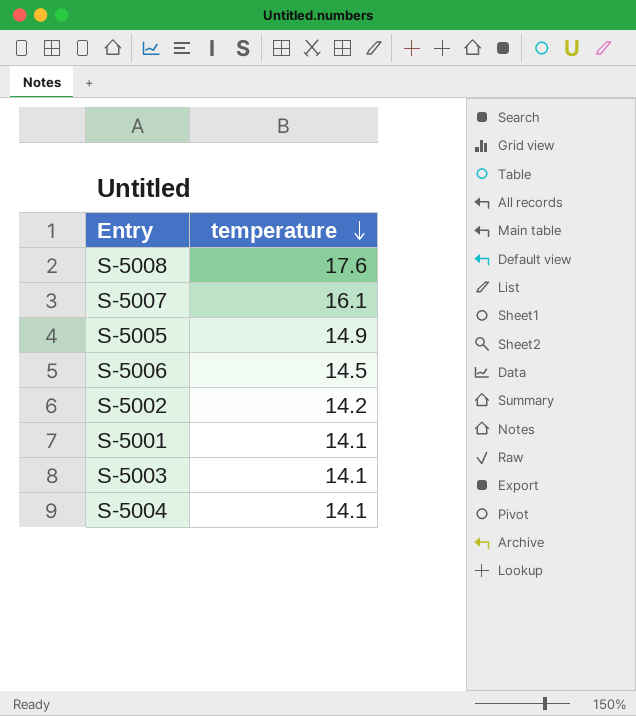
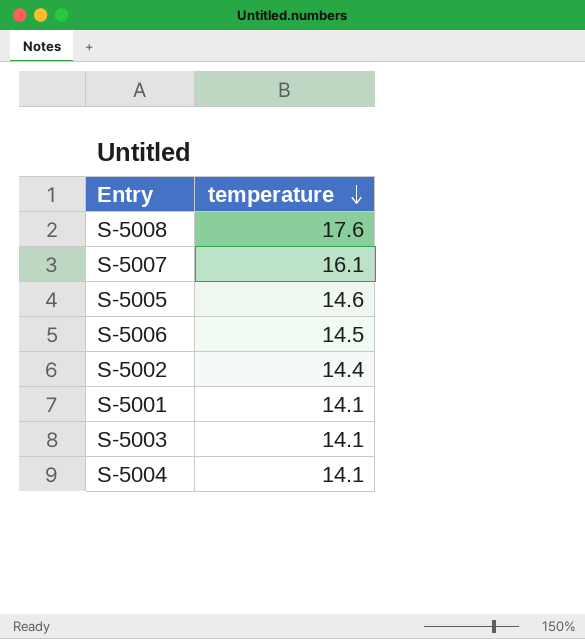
S-5005 | temperature: 14.9 -> 14.6
S-5002 | temperature: 14.2 -> 14.4

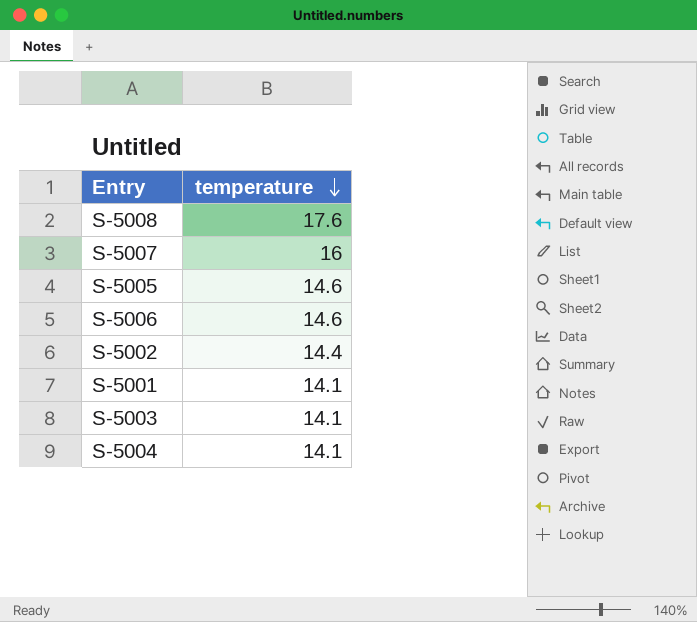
S-5007 | temperature: 16.1 -> 16
S-5006 | temperature: 14.5 -> 14.6

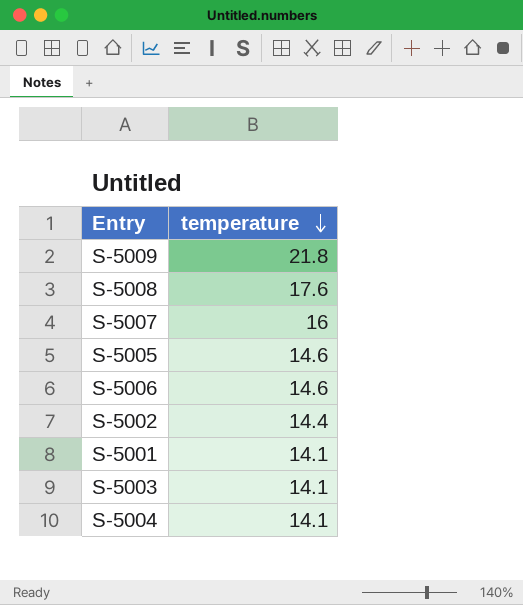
row S-5009: none -> 21.8

